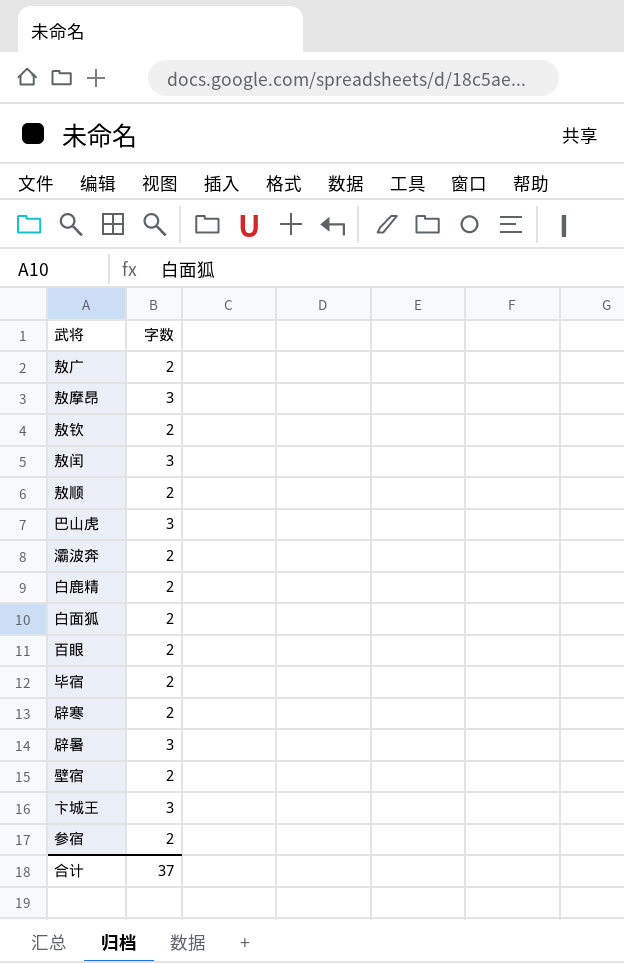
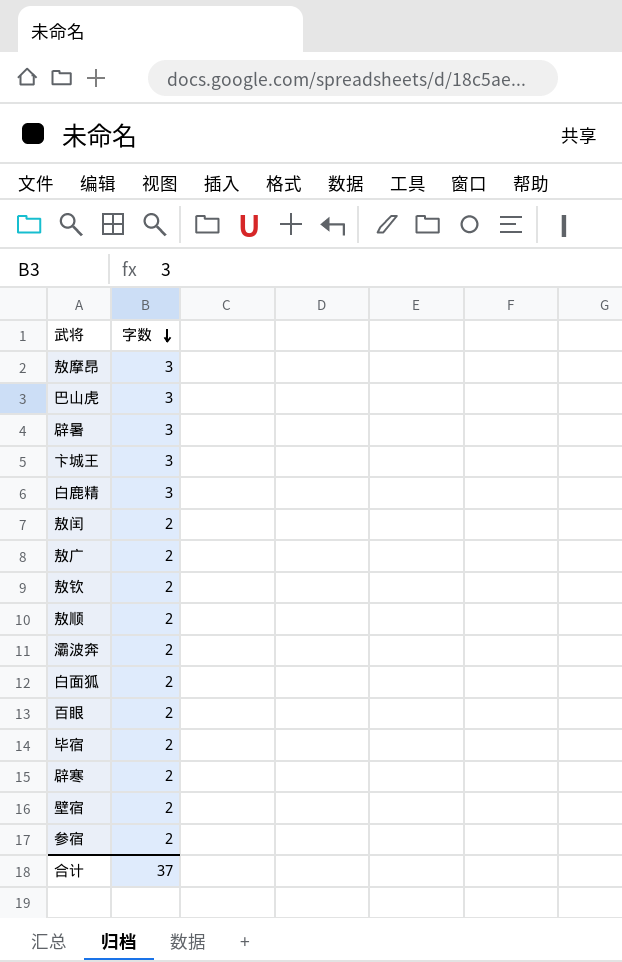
row order: none -> 字数 descending
白鹿精 | 字数: 2 -> 3
敖闰 | 字数: 3 -> 2

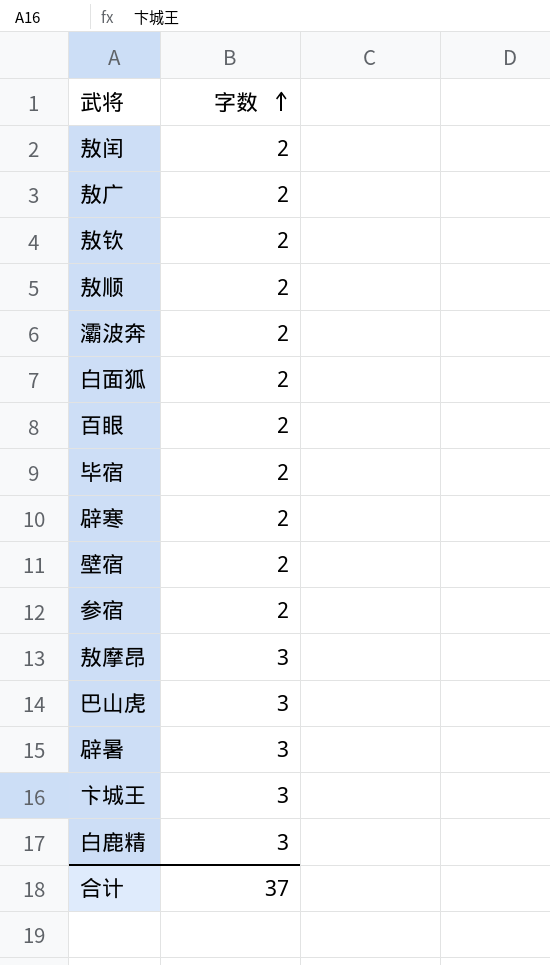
row order: 字数 descending -> 字数 ascending

